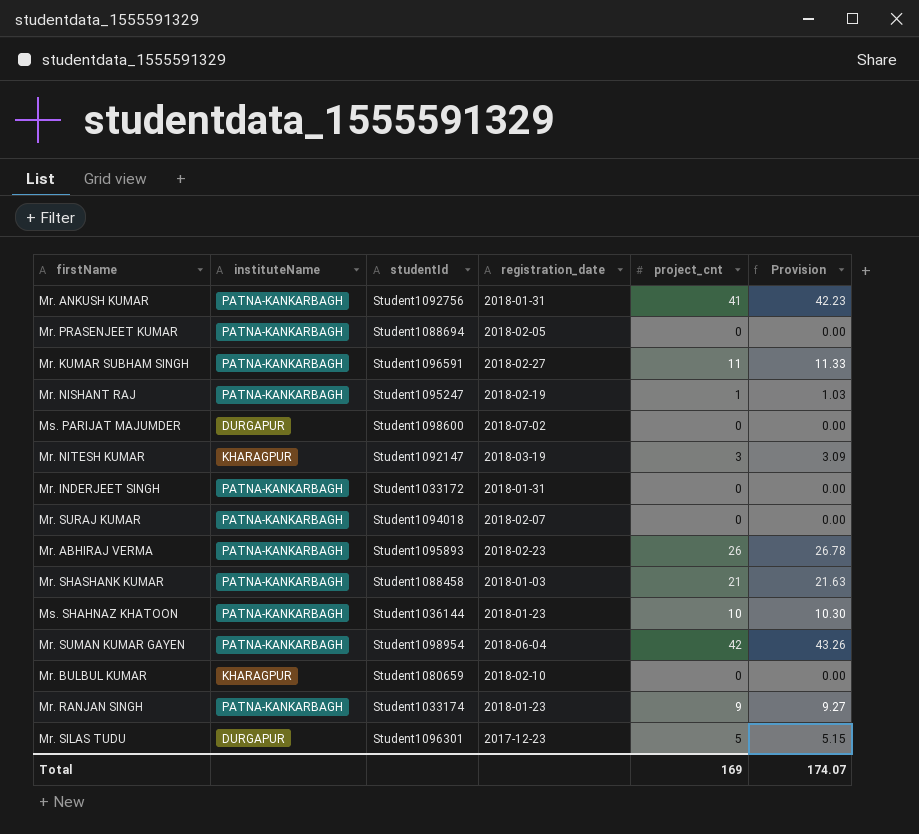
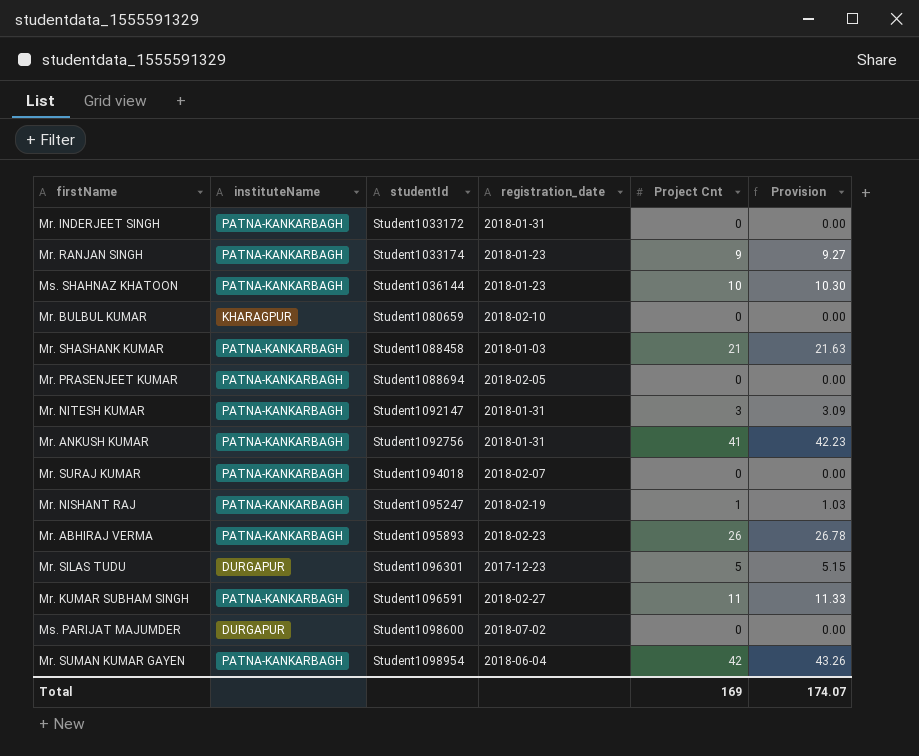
row order: none -> studentId ascending
column name: project_cnt -> Project Cnt
Mr. NITESH KUMAR | instituteName: KHARAGPUR -> PATNA-KANKARBAGH
Mr. NITESH KUMAR | registration_date: 2018-03-19 -> 2018-01-31

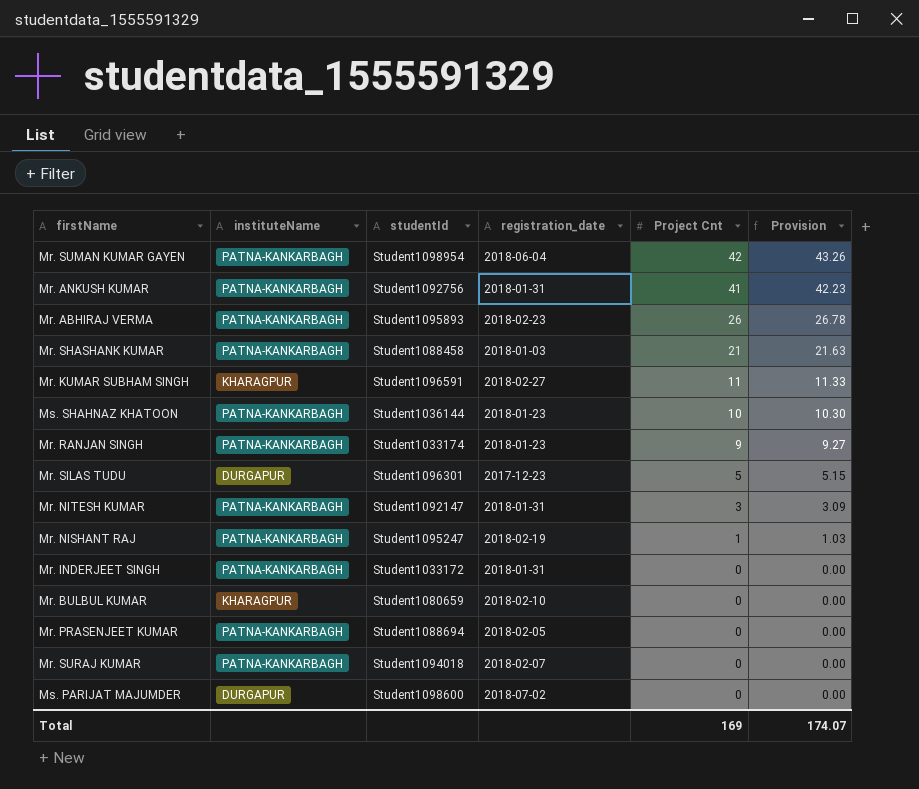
row order: studentId ascending -> Project Cnt descending
Mr. KUMAR SUBHAM SINGH | instituteName: PATNA-KANKARBAGH -> KHARAGPUR

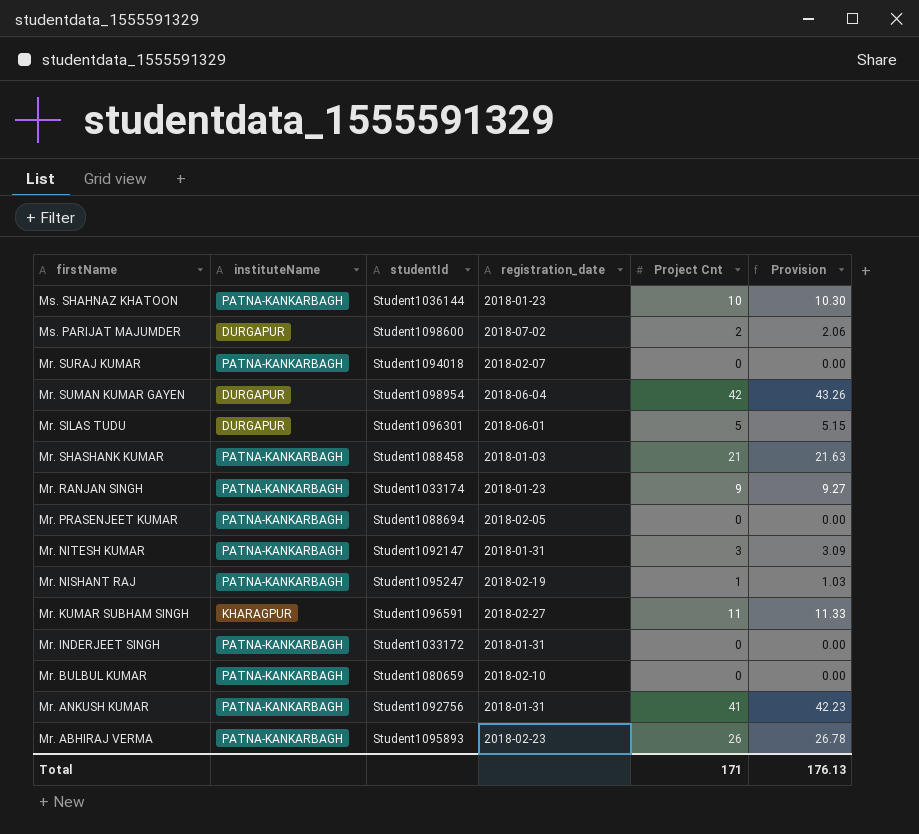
row order: Project Cnt descending -> firstName descending
Ms. PARIJAT MAJUMDER | Project Cnt: 0 -> 2
Ms. PARIJAT MAJUMDER | Provision: 0.00 -> 2.06
Mr. SUMAN KUMAR GAYEN | instituteName: PATNA-KANKARBAGH -> DURGAPUR
Mr. SILAS TUDU | registration_date: 2017-12-23 -> 2018-06-01
Mr. BULBUL KUMAR | instituteName: KHARAGPUR -> PATNA-KANKARBAGH
Total | Project Cnt: 169 -> 171
Total | Provision: 174.07 -> 176.13

